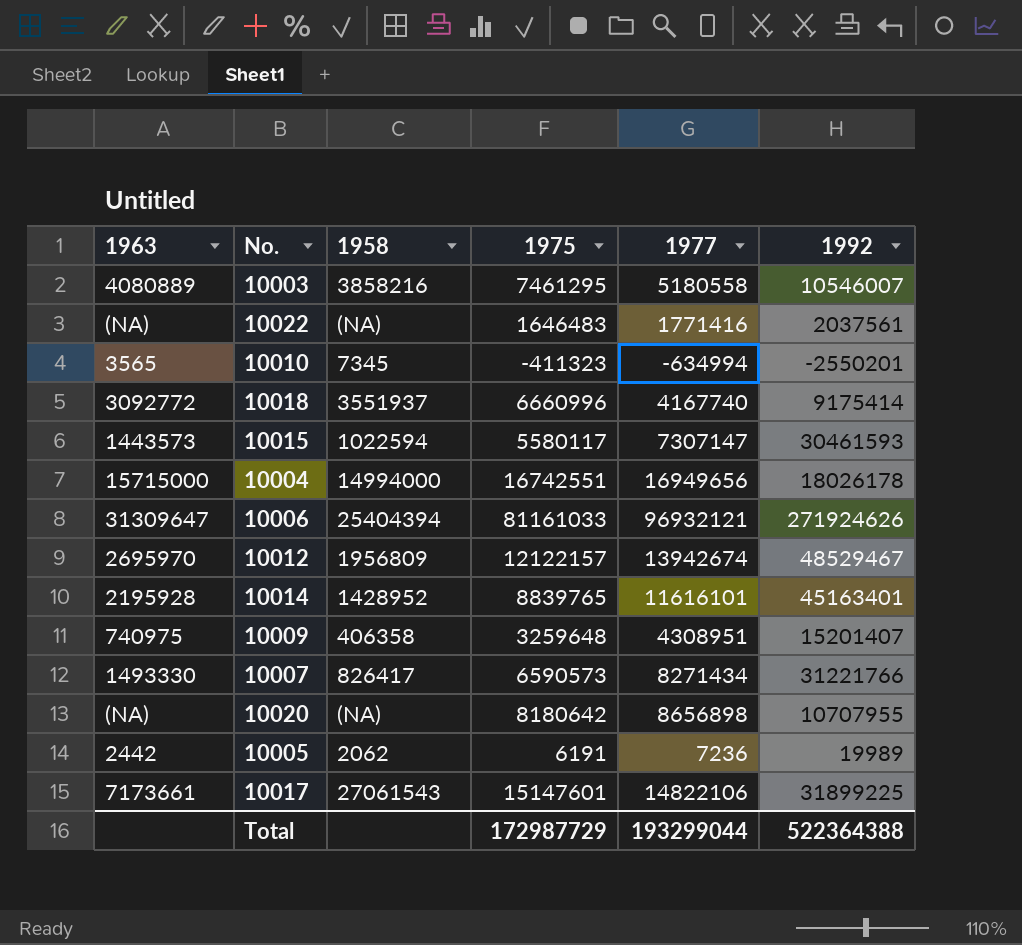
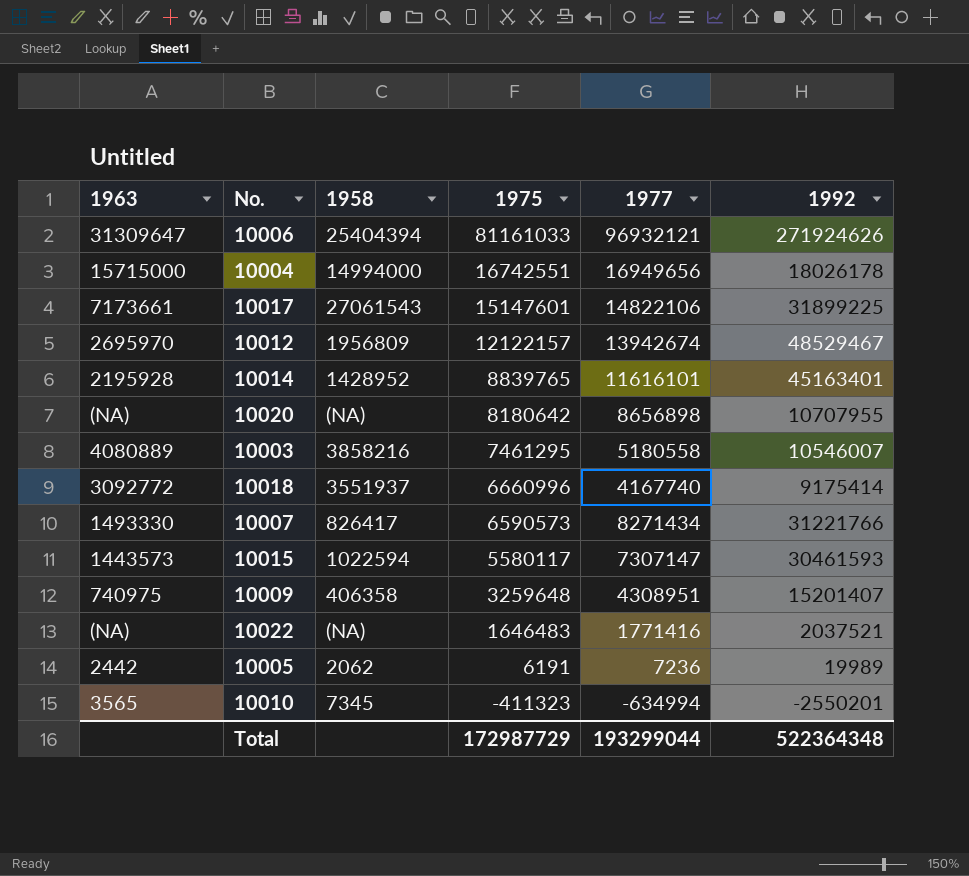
row order: none -> 1975 descending
10022 | 1992: 2037561 -> 2037521
Total | 1992: 522364388 -> 522364348

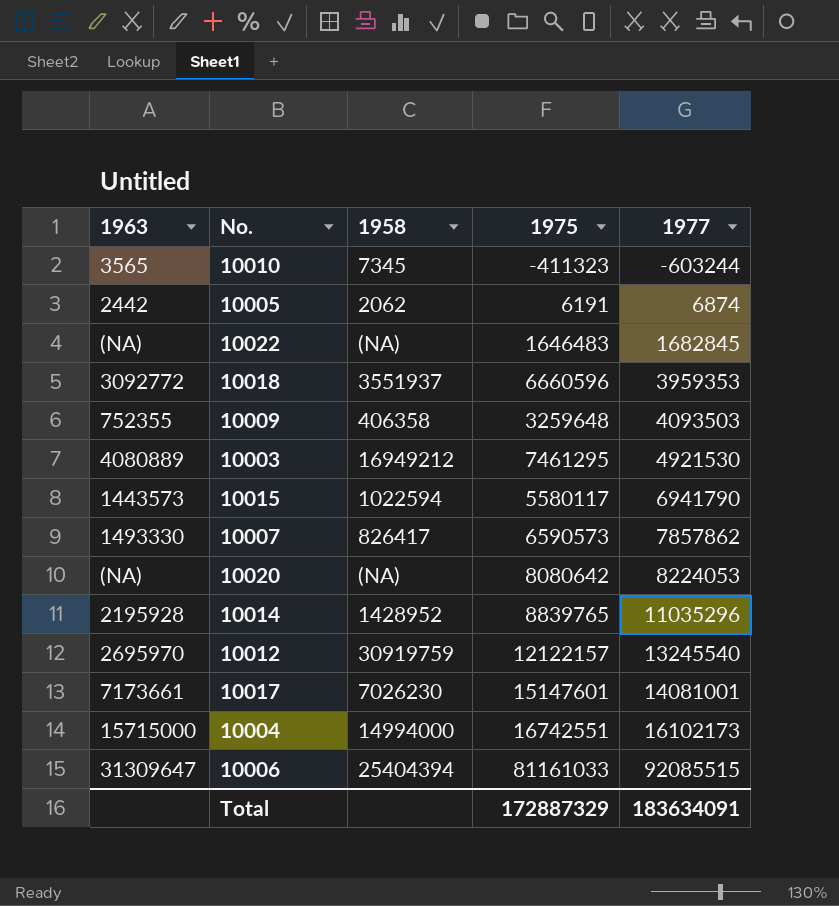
row order: 1975 descending -> 1977 ascending
column 1992 | position: 6 -> none
10010 | 1977: -634994 -> -603244
10005 | 1977: 7236 -> 6874
10022 | 1977: 1771416 -> 1682845
10018 | 1975: 6660996 -> 6660596
10018 | 1977: 4167740 -> 3959353
10009 | 1963: 740975 -> 752355
10009 | 1977: 4308951 -> 4093503
10003 | 1958: 3858216 -> 16949212
10003 | 1977: 5180558 -> 4921530
10015 | 1977: 7307147 -> 6941790
10007 | 1977: 8271434 -> 7857862
10020 | 1975: 8180642 -> 8080642
10020 | 1977: 8656898 -> 8224053
10014 | 1977: 11616101 -> 11035296
10012 | 1958: 1956809 -> 30919759
10012 | 1977: 13942674 -> 13245540
10017 | 1958: 27061543 -> 7026230
10017 | 1977: 14822106 -> 14081001
10004 | 1977: 16949656 -> 16102173
10006 | 1977: 96932121 -> 92085515
Total | 1975: 172987729 -> 172887329
Total | 1977: 193299044 -> 183634091

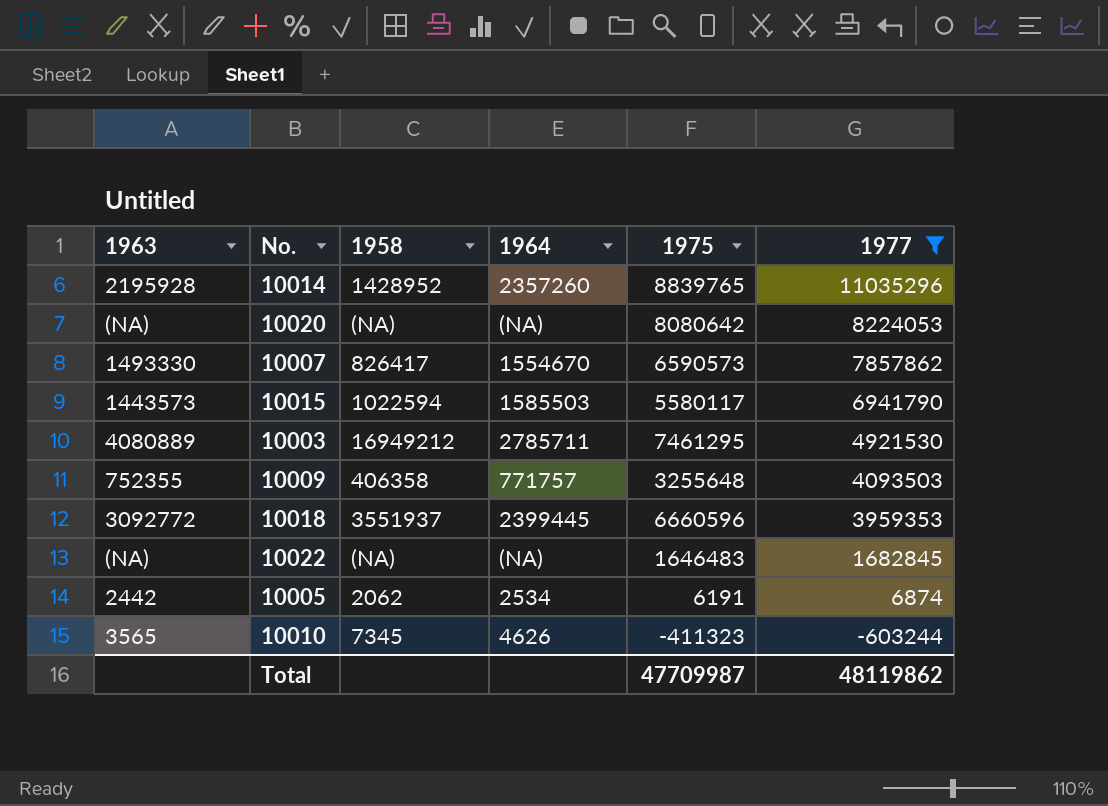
filter: none -> 1977 <= 11035296
row order: 1977 ascending -> 1977 descending
column 1964 | position: none -> 4
10009 | 1975: 3259648 -> 3255648
Total | 1975: 172887329 -> 47709987
Total | 1977: 183634091 -> 48119862

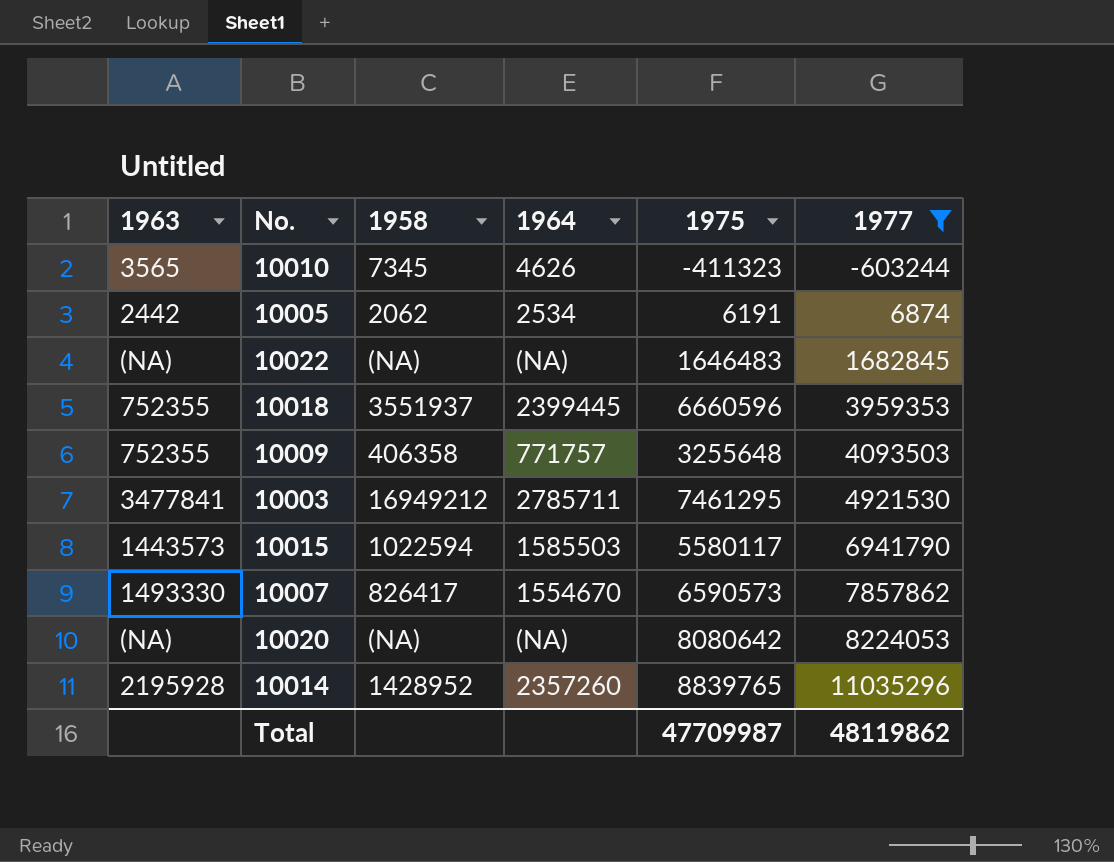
row order: 1977 descending -> 1977 ascending
10018 | 1963: 3092772 -> 752355
10003 | 1963: 4080889 -> 3477841

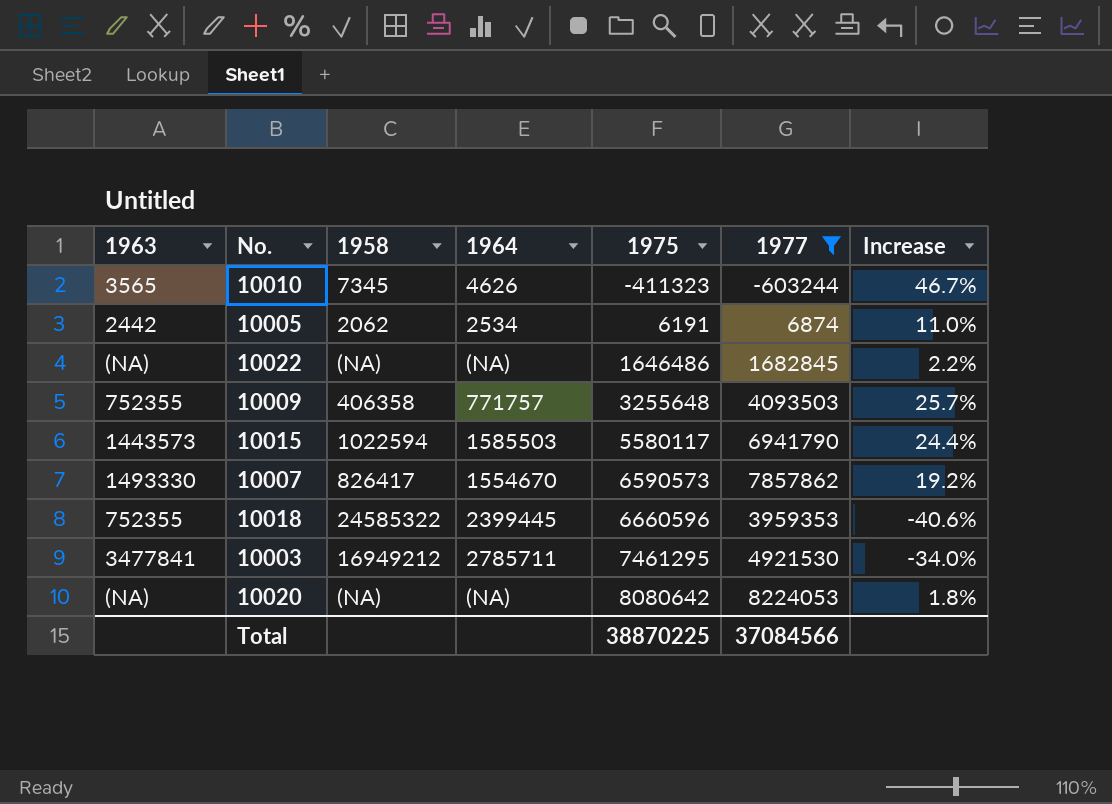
row order: 1977 ascending -> 1975 ascending
column Increase | formula: none -> ([1977] - [1975]) / [1975]
row 10014: 2195928 | 1428952 | 2357260 | 8839765 | 11035296 -> none
10022 | 1975: 1646483 -> 1646486
10018 | 1958: 3551937 -> 24585322
Total | 1975: 47709987 -> 38870225
Total | 1977: 48119862 -> 37084566

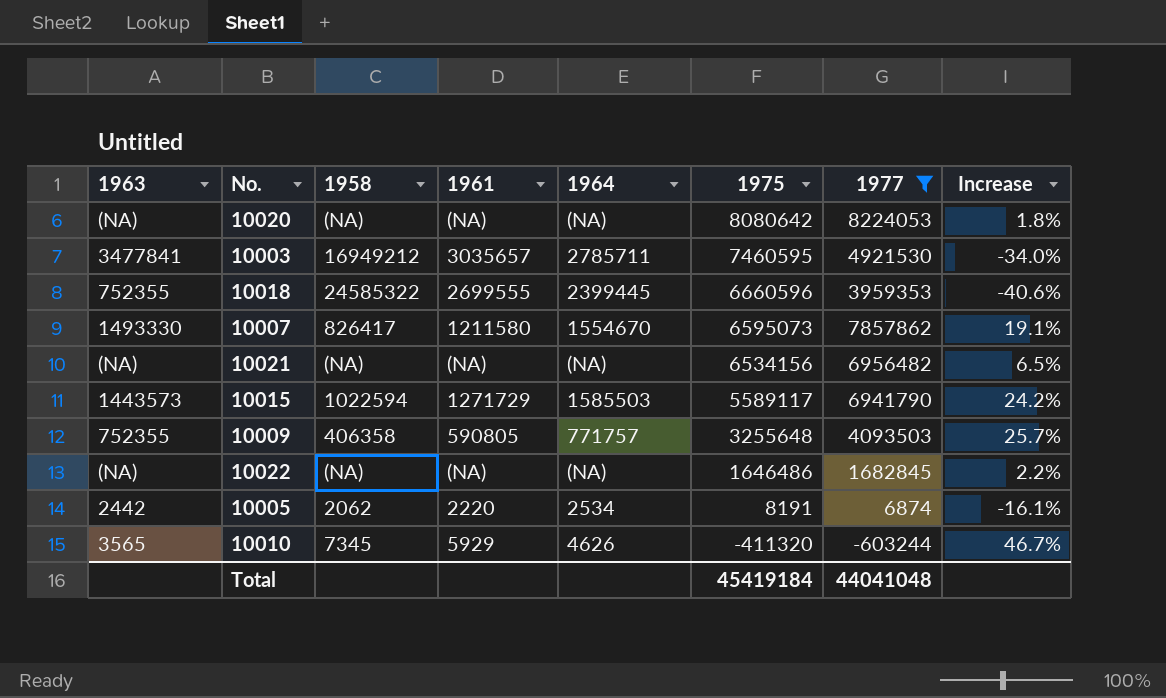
row order: 1975 ascending -> 1975 descending
column 1961 | position: none -> 4
10003 | 1975: 7461295 -> 7460595
10007 | 1975: 6590573 -> 6595073
10007 | Increase: 19.2% -> 19.1%
row 10021: none -> (NA) | (NA) | (NA) | (NA) | 6534156 | 6956482 | 6.5%
10015 | 1975: 5580117 -> 5589117
10015 | Increase: 24.4% -> 24.2%
10005 | 1975: 6191 -> 8191
10005 | Increase: 11.0% -> -16.1%
10010 | 1975: -411323 -> -411320
Total | 1975: 38870225 -> 45419184
Total | 1977: 37084566 -> 44041048

